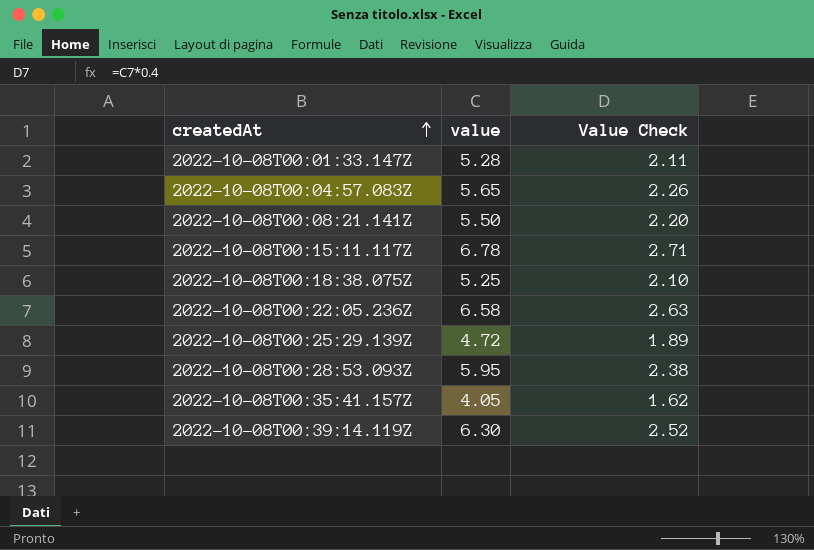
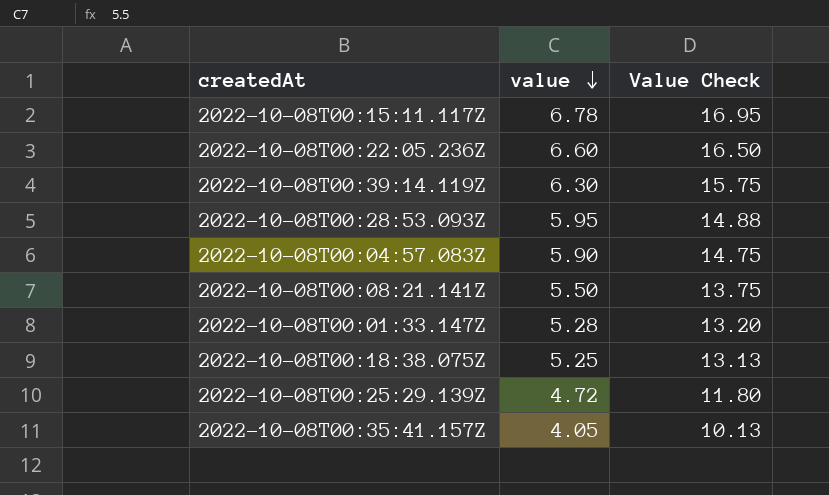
row order: createdAt ascending -> value descending
column Value Check | formula: [value] * 0.4 -> [value] * 2.5
2022-10-08T00:22:05.236Z | value: 6.58 -> 6.60
2022-10-08T00:04:57.083Z | value: 5.65 -> 5.90

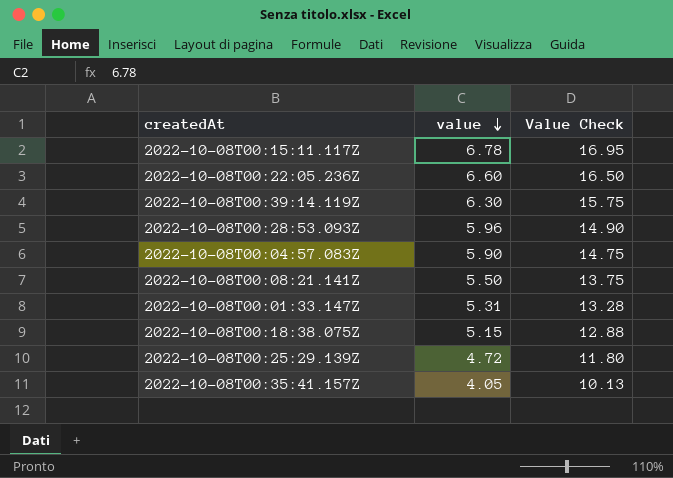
2022-10-08T00:28:53.093Z | value: 5.95 -> 5.96
2022-10-08T00:28:53.093Z | Value Check: 14.88 -> 14.90
2022-10-08T00:01:33.147Z | value: 5.28 -> 5.31
2022-10-08T00:01:33.147Z | Value Check: 13.20 -> 13.28
2022-10-08T00:18:38.075Z | value: 5.25 -> 5.15
2022-10-08T00:18:38.075Z | Value Check: 13.13 -> 12.88

